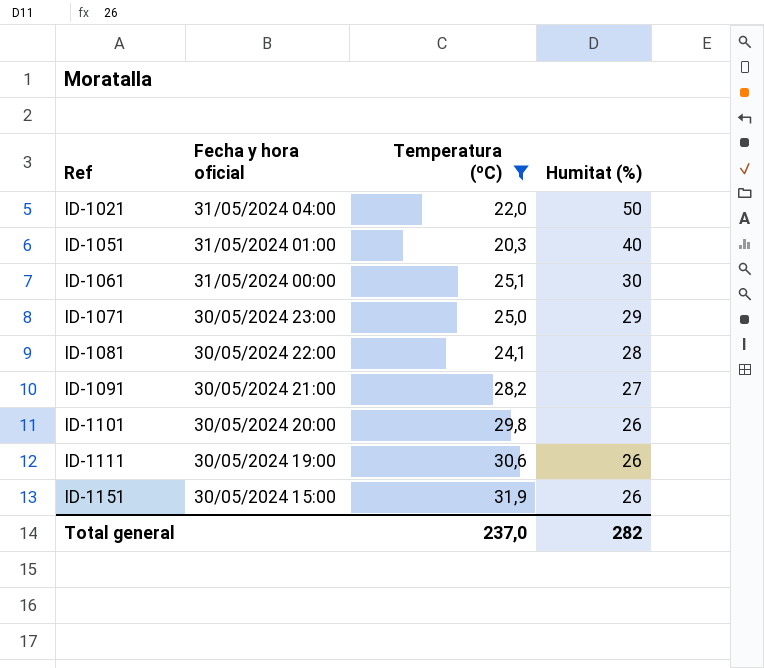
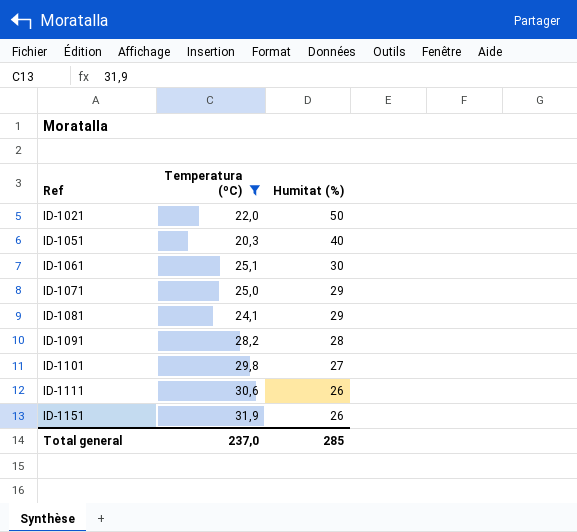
column Fecha y hora oficial | position: 2 -> none
ID-1081 | Humitat (%): 28 -> 29
ID-1091 | Humitat (%): 27 -> 28
ID-1101 | Humitat (%): 26 -> 27
Total general | Humitat (%): 282 -> 285

